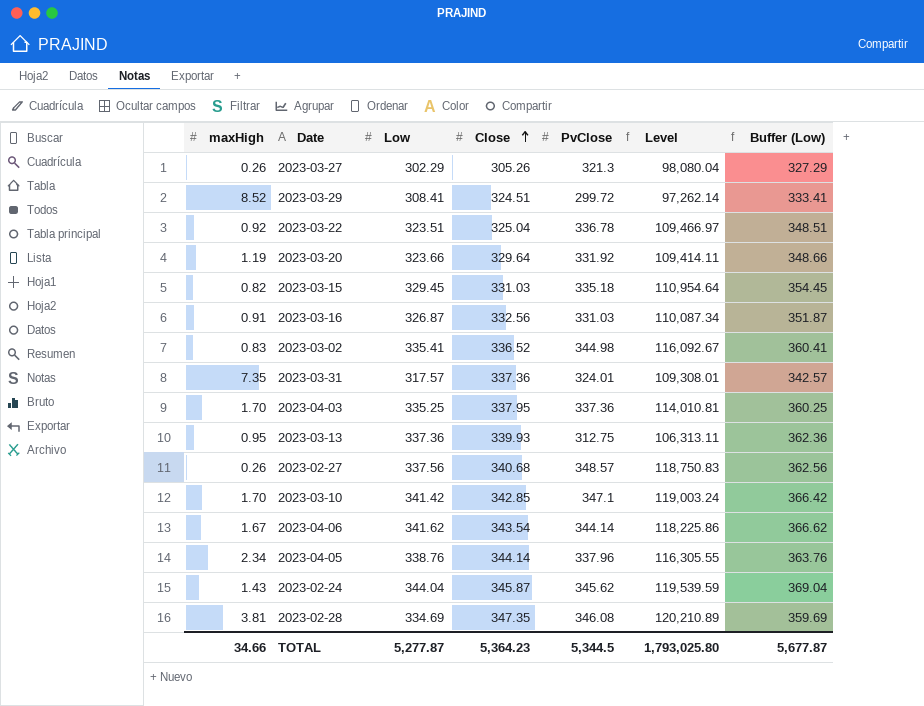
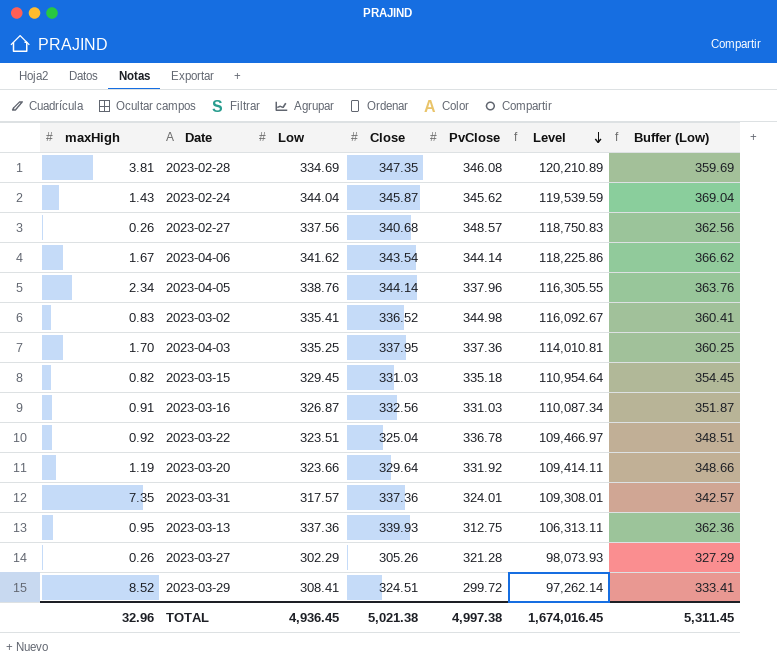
row order: Close ascending -> Level descending
row 2023-03-10: 1.70 | 341.42 | 342.85 | 347.1 | 119,003.24 | 366.42 -> none
2023-03-27 | PvClose: 321.3 -> 321.28
2023-03-27 | Level: 98,080.04 -> 98,073.93
TOTAL | maxHigh: 34.66 -> 32.96
TOTAL | Low: 5,277.87 -> 4,936.45
TOTAL | Close: 5,364.23 -> 5,021.38
TOTAL | PvClose: 5,344.5 -> 4,997.38
TOTAL | Level: 1,793,025.80 -> 1,674,016.45
TOTAL | Buffer (Low): 5,677.87 -> 5,311.45

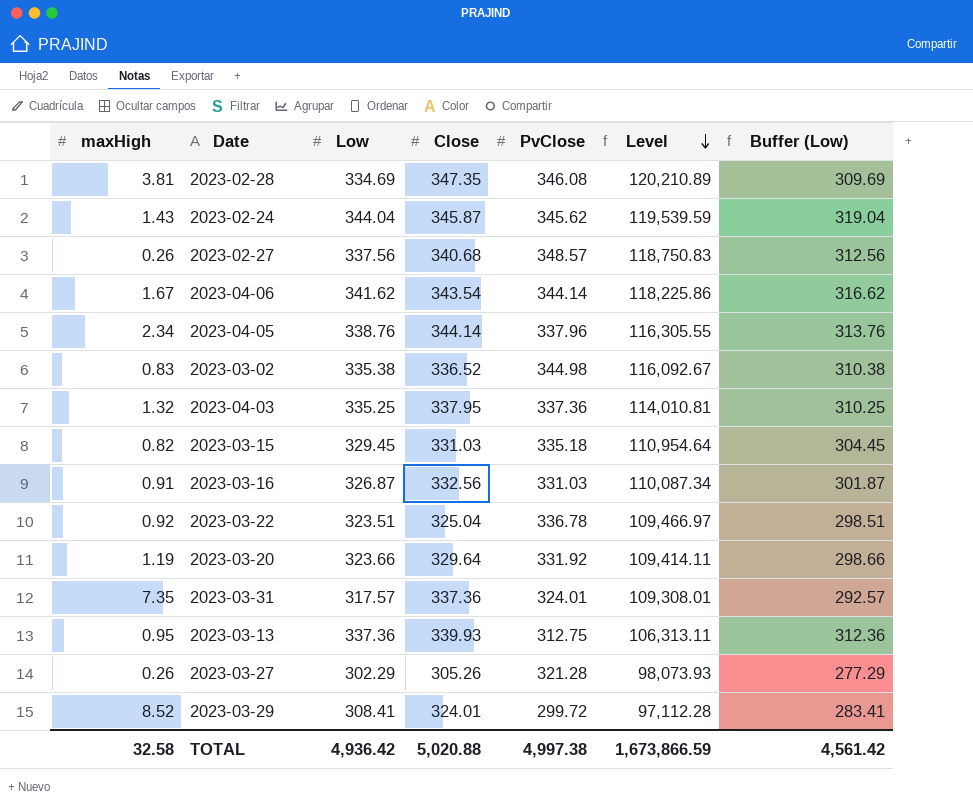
column Buffer (Low) | formula: [Low] + 25 -> [Low] - 25
2023-03-02 | Low: 335.41 -> 335.38
2023-04-03 | maxHigh: 1.70 -> 1.32
2023-03-29 | Close: 324.51 -> 324.01
2023-03-29 | Level: 97,262.14 -> 97,112.28
TOTAL | maxHigh: 32.96 -> 32.58
TOTAL | Low: 4,936.45 -> 4,936.42
TOTAL | Close: 5,021.38 -> 5,020.88
TOTAL | Level: 1,674,016.45 -> 1,673,866.59
TOTAL | Buffer (Low): 5,311.45 -> 4,561.42

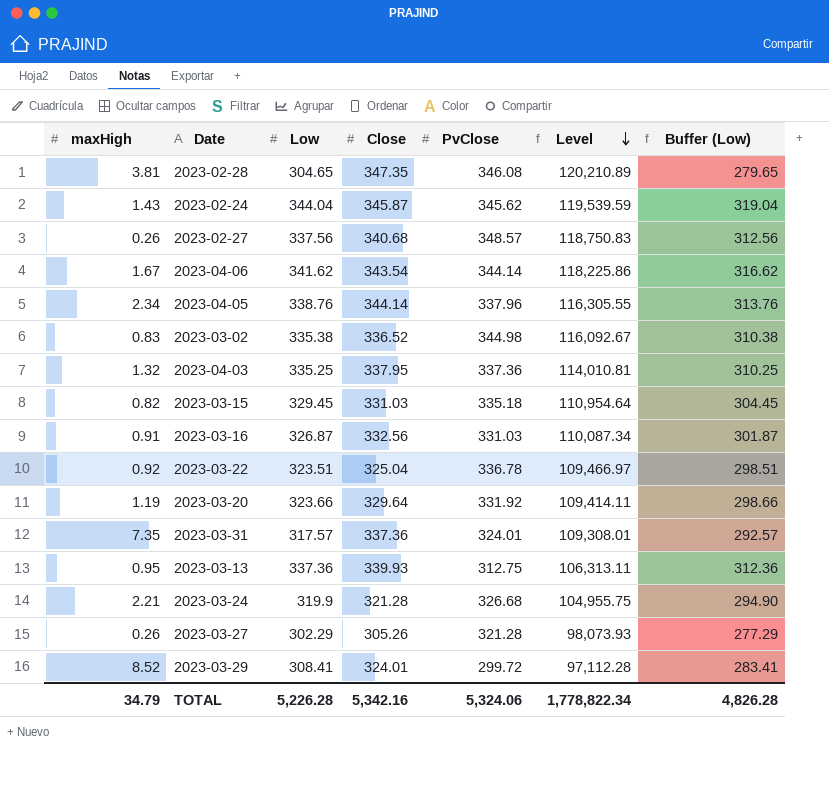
2023-02-28 | Low: 334.69 -> 304.65
2023-02-28 | Buffer (Low): 309.69 -> 279.65
row 2023-03-24: none -> 2.21 | 319.9 | 321.28 | 326.68 | 104,955.75 | 294.90
TOTAL | maxHigh: 32.58 -> 34.79
TOTAL | Low: 4,936.42 -> 5,226.28
TOTAL | Close: 5,020.88 -> 5,342.16
TOTAL | PvClose: 4,997.38 -> 5,324.06
TOTAL | Level: 1,673,866.59 -> 1,778,822.34
TOTAL | Buffer (Low): 4,561.42 -> 4,826.28

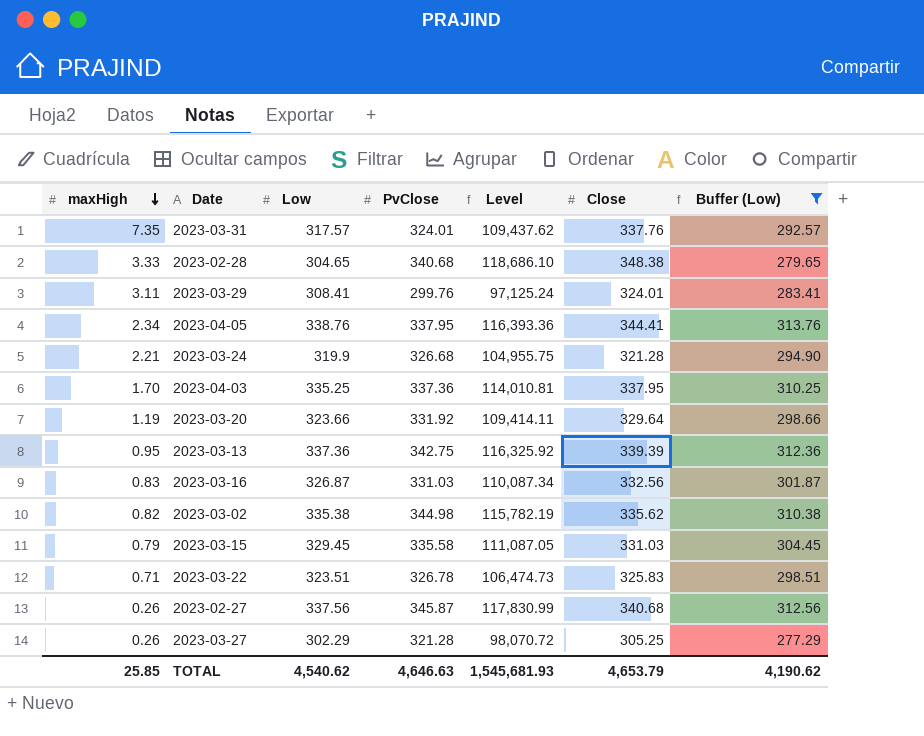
filter: none -> Buffer (Low) <= 313.76
row order: Level descending -> maxHigh descending
column Close | position: 4 -> 6
2023-03-31 | Level: 109,308.01 -> 109,437.62
2023-03-31 | Close: 337.36 -> 337.76
2023-02-28 | maxHigh: 3.81 -> 3.33
2023-02-28 | PvClose: 346.08 -> 340.68
2023-02-28 | Level: 120,210.89 -> 118,686.10
2023-02-28 | Close: 347.35 -> 348.38
2023-03-29 | maxHigh: 8.52 -> 3.11
2023-03-29 | PvClose: 299.72 -> 299.76
2023-03-29 | Level: 97,112.28 -> 97,125.24
2023-04-05 | PvClose: 337.96 -> 337.95
2023-04-05 | Level: 116,305.55 -> 116,393.36
2023-04-05 | Close: 344.14 -> 344.41
2023-04-03 | maxHigh: 1.32 -> 1.70
2023-03-13 | PvClose: 312.75 -> 342.75
2023-03-13 | Level: 106,313.11 -> 116,325.92
2023-03-13 | Close: 339.93 -> 339.39
2023-03-16 | maxHigh: 0.91 -> 0.83
2023-03-02 | maxHigh: 0.83 -> 0.82
2023-03-02 | Level: 116,092.67 -> 115,782.19
2023-03-02 | Close: 336.52 -> 335.62
2023-03-15 | maxHigh: 0.82 -> 0.79
2023-03-15 | PvClose: 335.18 -> 335.58
2023-03-15 | Level: 110,954.64 -> 111,087.05
2023-03-22 | maxHigh: 0.92 -> 0.71
2023-03-22 | PvClose: 336.78 -> 326.78
2023-03-22 | Level: 109,466.97 -> 106,474.73
2023-03-22 | Close: 325.04 -> 325.83
2023-02-27 | PvClose: 348.57 -> 345.87
2023-02-27 | Level: 118,750.83 -> 117,830.99
2023-03-27 | Level: 98,073.93 -> 98,070.72
2023-03-27 | Close: 305.26 -> 305.25
TOTAL | maxHigh: 34.79 -> 25.85
TOTAL | Low: 5,226.28 -> 4,540.62
TOTAL | PvClose: 5,324.06 -> 4,646.63
TOTAL | Level: 1,778,822.34 -> 1,545,681.93
TOTAL | Close: 5,342.16 -> 4,653.79
TOTAL | Buffer (Low): 4,826.28 -> 4,190.62

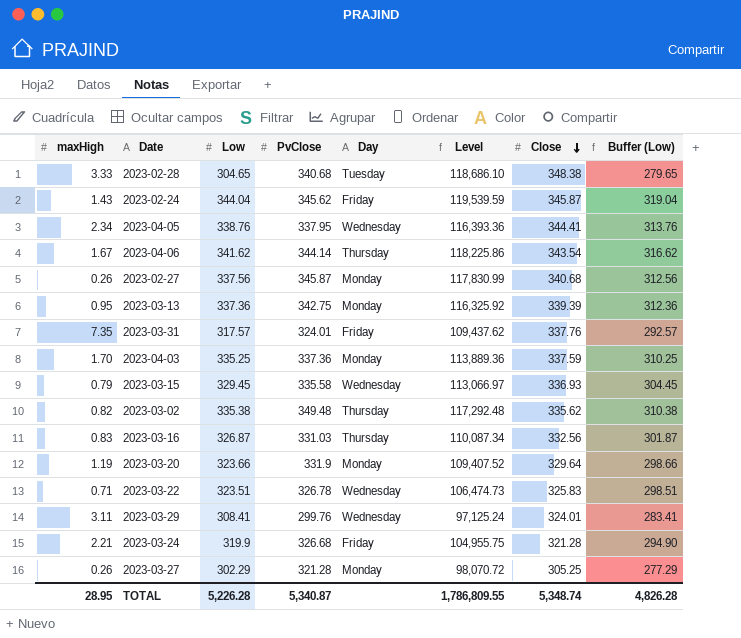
filter: Buffer (Low) <= 313.76 -> none
row order: maxHigh descending -> Close descending
column Day | position: none -> 5
2023-04-03 | Level: 114,010.81 -> 113,889.36
2023-04-03 | Close: 337.95 -> 337.59
2023-03-15 | Level: 111,087.05 -> 113,066.97
2023-03-15 | Close: 331.03 -> 336.93
2023-03-02 | PvClose: 344.98 -> 349.48
2023-03-02 | Level: 115,782.19 -> 117,292.48
2023-03-20 | PvClose: 331.92 -> 331.9
2023-03-20 | Level: 109,414.11 -> 109,407.52
TOTAL | maxHigh: 25.85 -> 28.95
TOTAL | Low: 4,540.62 -> 5,226.28
TOTAL | PvClose: 4,646.63 -> 5,340.87
TOTAL | Level: 1,545,681.93 -> 1,786,809.55
TOTAL | Close: 4,653.79 -> 5,348.74
TOTAL | Buffer (Low): 4,190.62 -> 4,826.28

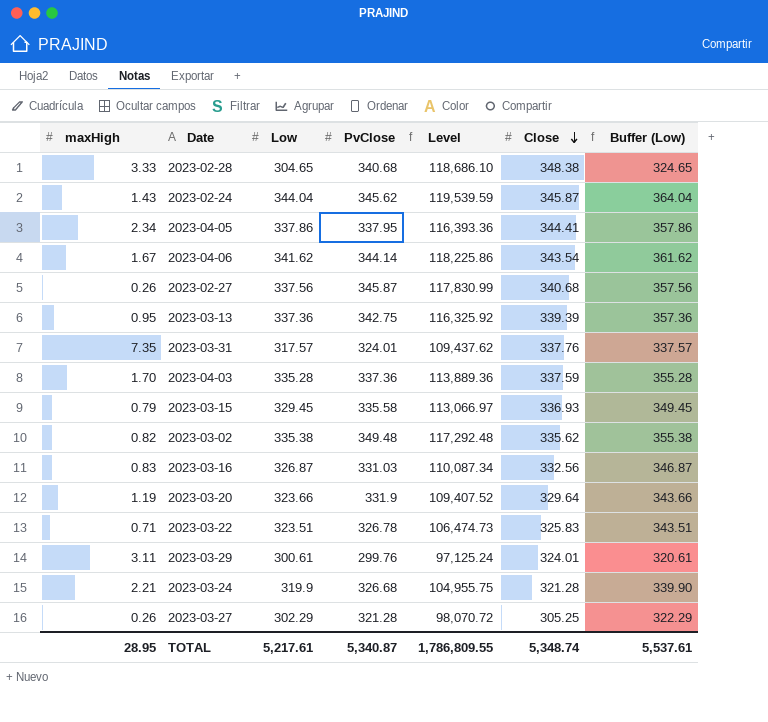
column Day | position: 5 -> none
column Buffer (Low) | formula: [Low] - 25 -> [Low] + 20
2023-04-05 | Low: 338.76 -> 337.86
2023-04-03 | Low: 335.25 -> 335.28
2023-03-29 | Low: 308.41 -> 300.61
TOTAL | Low: 5,226.28 -> 5,217.61
TOTAL | Buffer (Low): 4,826.28 -> 5,537.61

